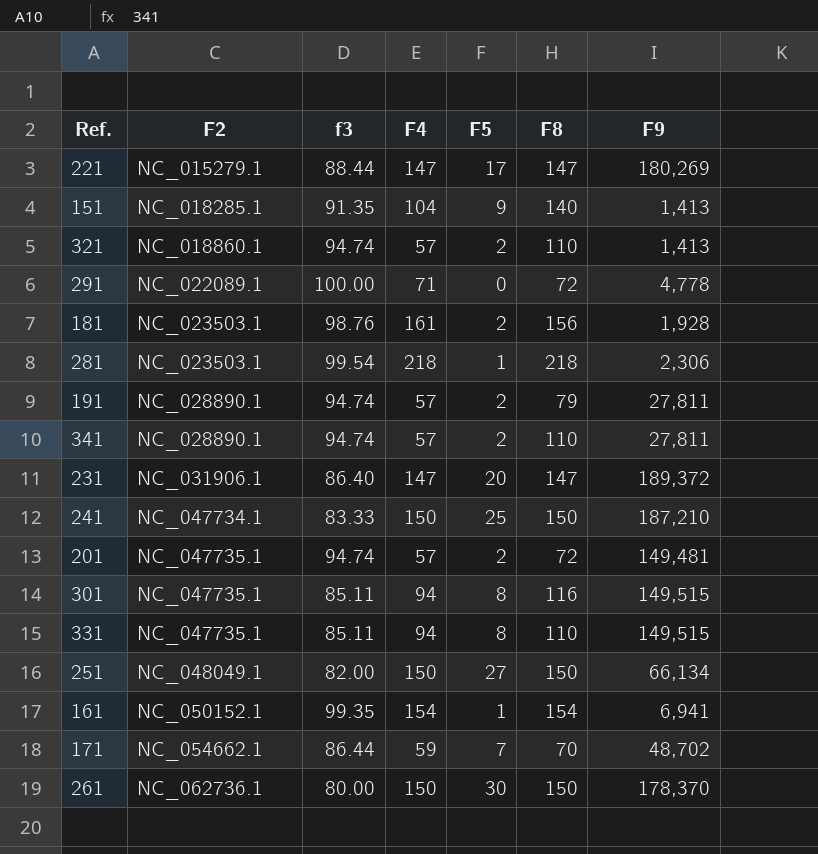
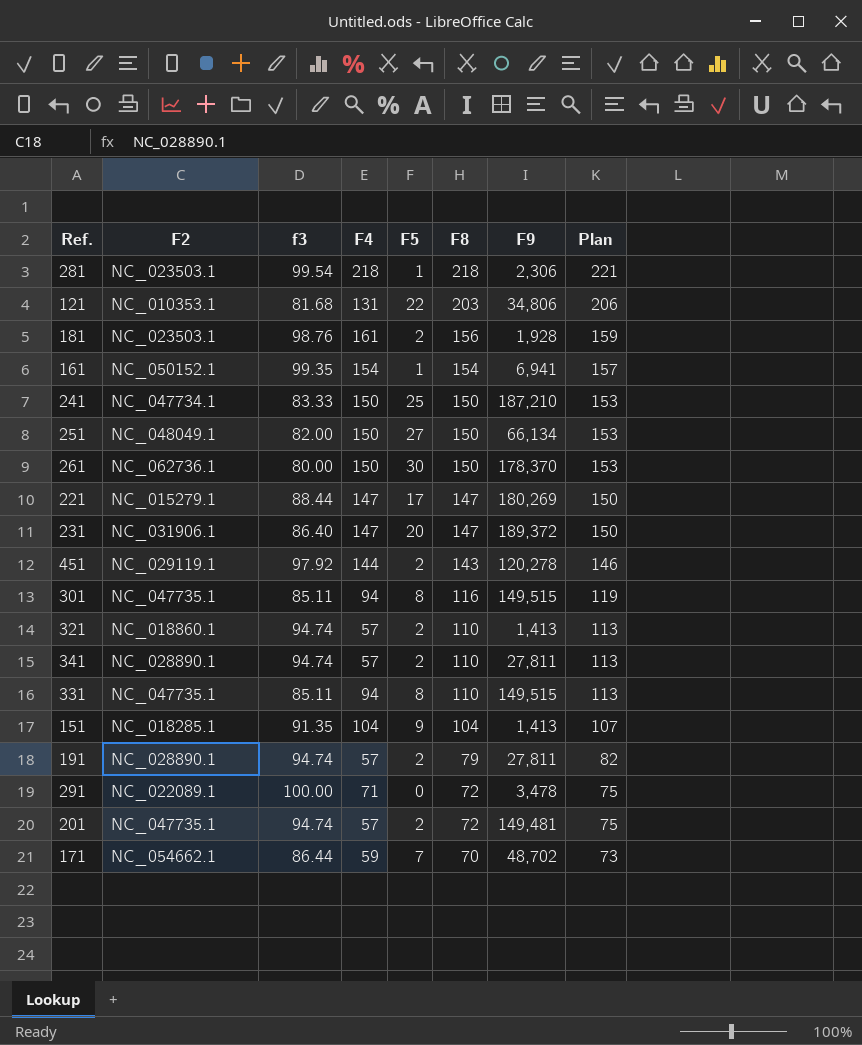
row order: F2 ascending -> F8 descending
column Plan | formula: none -> [F8] + 3
row 121: none -> NC_010353.1 | 81.68 | 131 | 22 | 203 | 34,806 | 206
row 451: none -> NC_029119.1 | 97.92 | 144 | 2 | 143 | 120,278 | 146
151 | F8: 140 -> 104
291 | F9: 4,778 -> 3,478

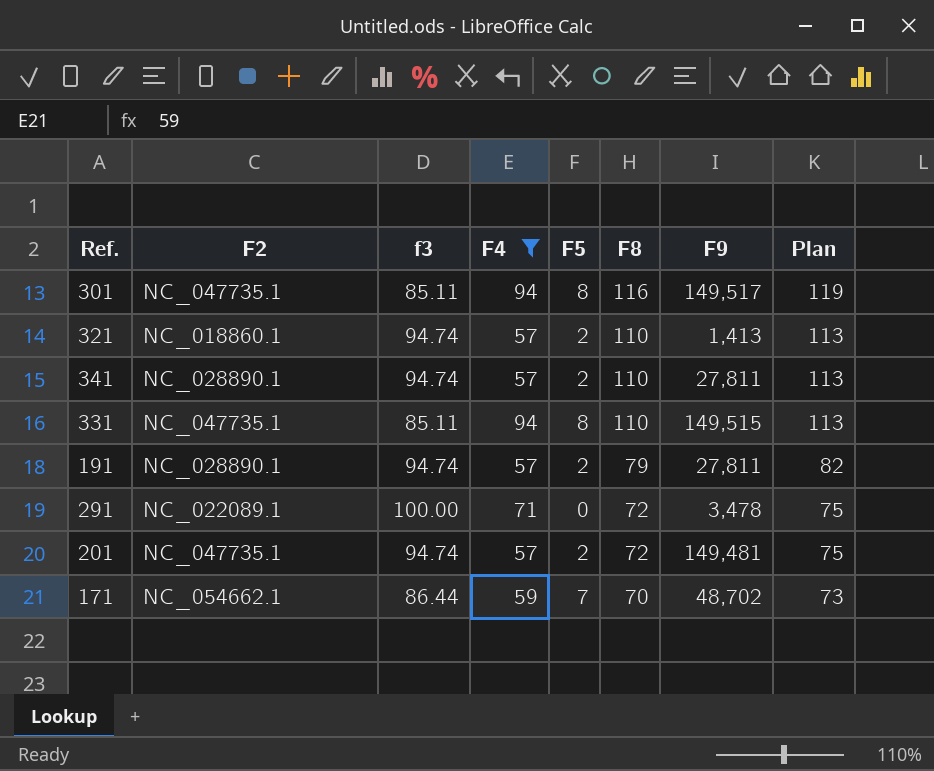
filter: none -> F4 <= 94
301 | F9: 149,515 -> 149,517

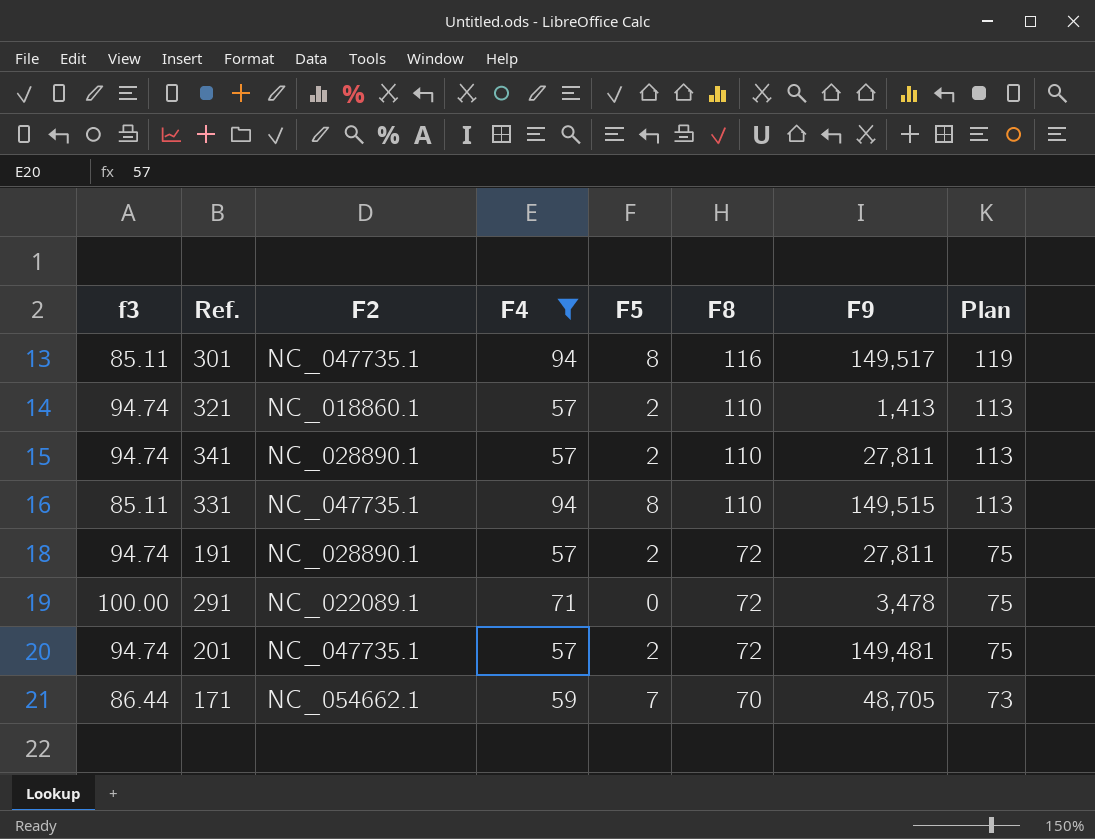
column f3 | position: 3 -> 1
191 | F8: 79 -> 72
191 | Plan: 82 -> 75
171 | F9: 48,702 -> 48,705

